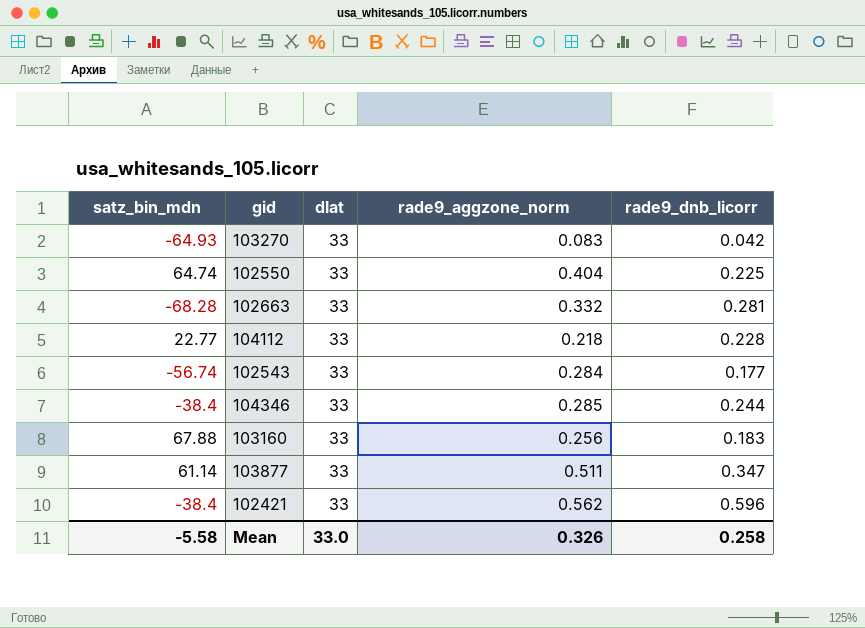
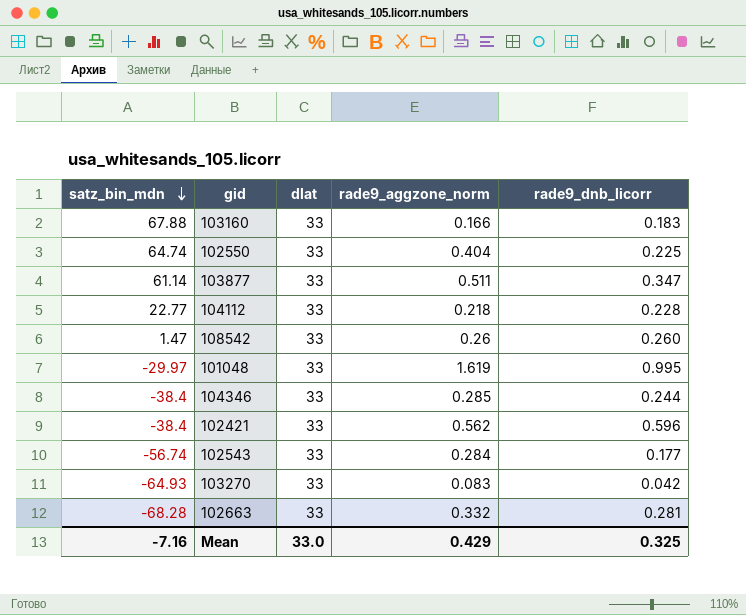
row order: none -> satz_bin_mdn descending
103160 | rade9_aggzone_norm: 0.256 -> 0.166
row 108542: none -> 1.47 | 33 | 0.26 | 0.260
row 101048: none -> -29.97 | 33 | 1.619 | 0.995
Mean | satz_bin_mdn: -5.58 -> -7.16
Mean | rade9_aggzone_norm: 0.326 -> 0.429
Mean | rade9_dnb_licorr: 0.258 -> 0.325

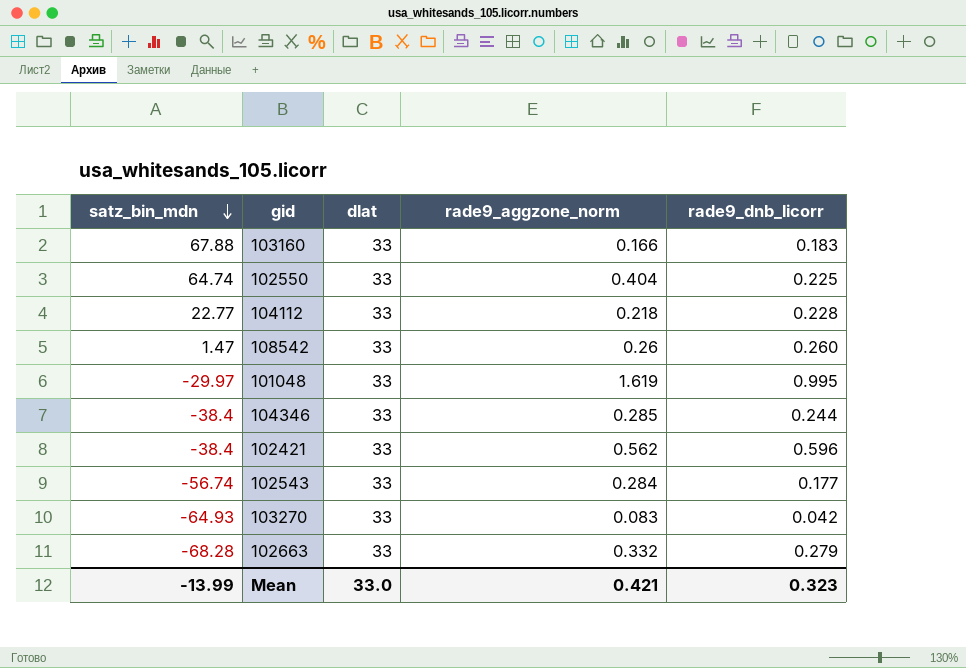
row 103877: 61.14 | 33 | 0.511 | 0.347 -> none
102663 | rade9_dnb_licorr: 0.281 -> 0.279
Mean | satz_bin_mdn: -7.16 -> -13.99
Mean | rade9_aggzone_norm: 0.429 -> 0.421
Mean | rade9_dnb_licorr: 0.325 -> 0.323

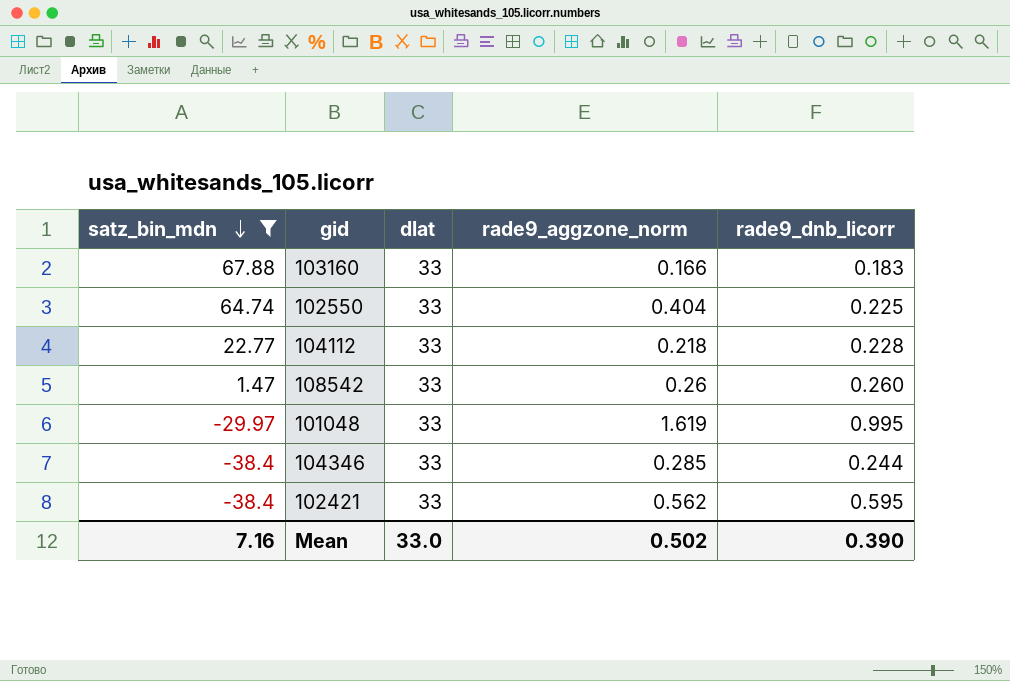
filter: none -> satz_bin_mdn >= -38.4
102421 | rade9_dnb_licorr: 0.596 -> 0.595
Mean | satz_bin_mdn: -13.99 -> 7.16
Mean | rade9_aggzone_norm: 0.421 -> 0.502
Mean | rade9_dnb_licorr: 0.323 -> 0.390

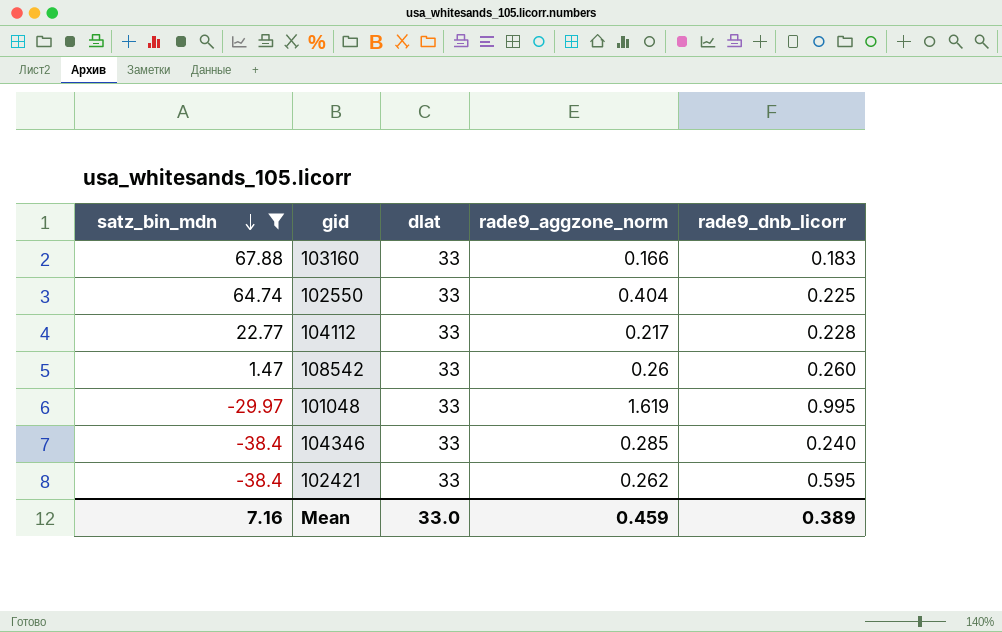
104112 | rade9_aggzone_norm: 0.218 -> 0.217
104346 | rade9_dnb_licorr: 0.244 -> 0.240
102421 | rade9_aggzone_norm: 0.562 -> 0.262
Mean | rade9_aggzone_norm: 0.502 -> 0.459
Mean | rade9_dnb_licorr: 0.390 -> 0.389

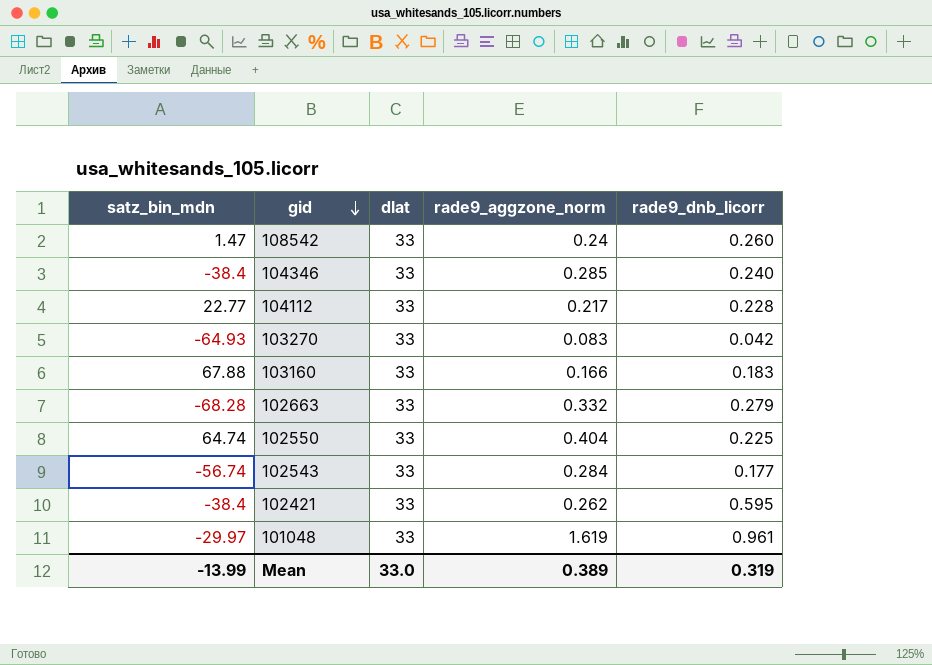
filter: satz_bin_mdn >= -38.4 -> none
row order: satz_bin_mdn descending -> gid descending
108542 | rade9_aggzone_norm: 0.26 -> 0.24
101048 | rade9_dnb_licorr: 0.995 -> 0.961
Mean | satz_bin_mdn: 7.16 -> -13.99
Mean | rade9_aggzone_norm: 0.459 -> 0.389
Mean | rade9_dnb_licorr: 0.389 -> 0.319

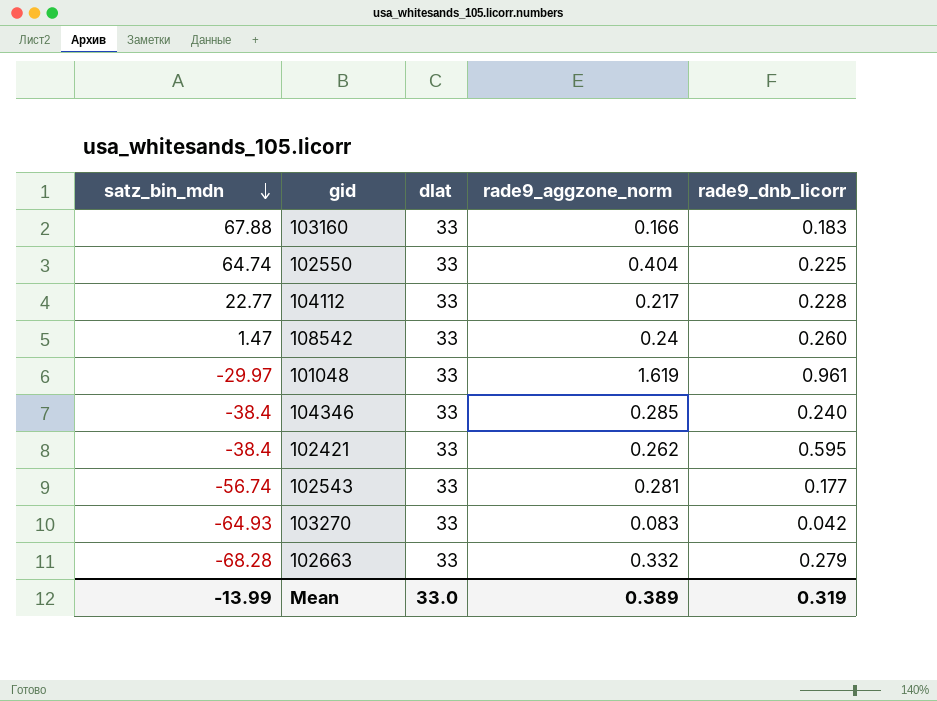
row order: gid descending -> satz_bin_mdn descending
102543 | rade9_aggzone_norm: 0.284 -> 0.281

